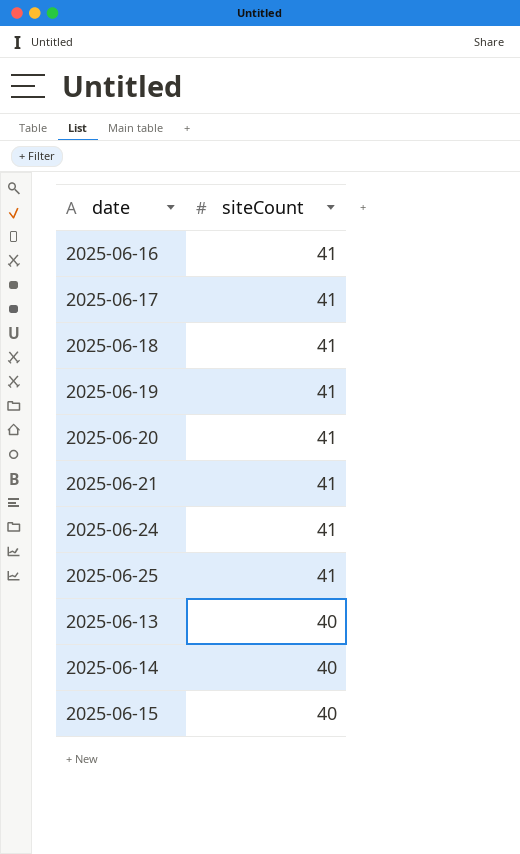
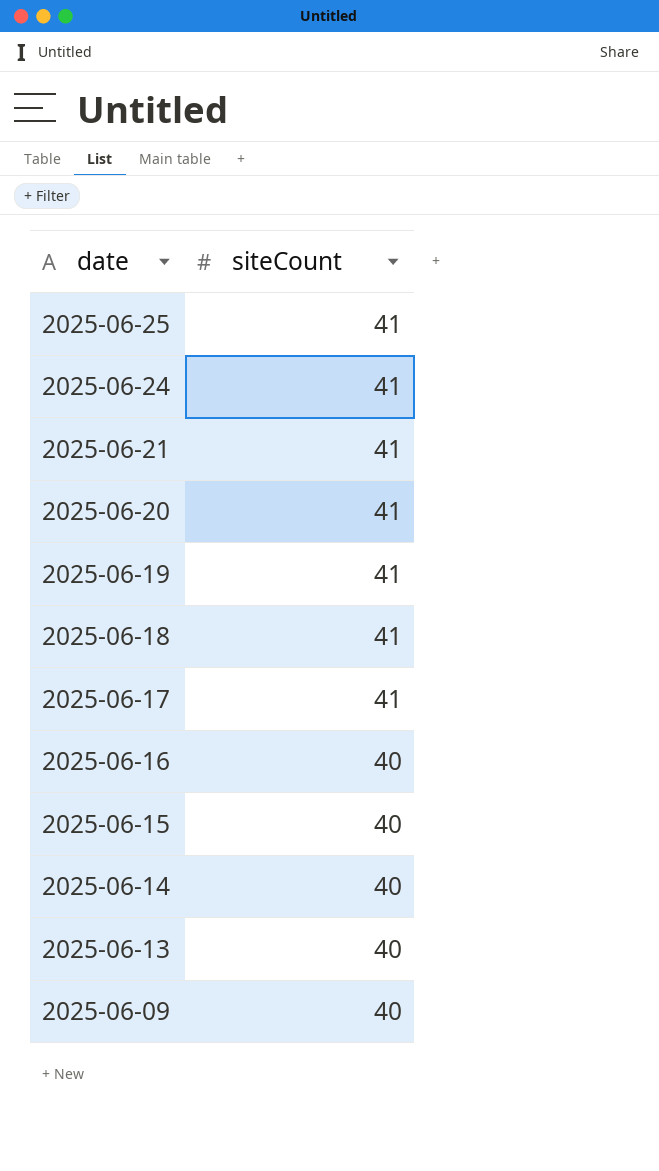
row order: siteCount descending -> date descending
2025-06-16 | siteCount: 41 -> 40
row 2025-06-09: none -> 40

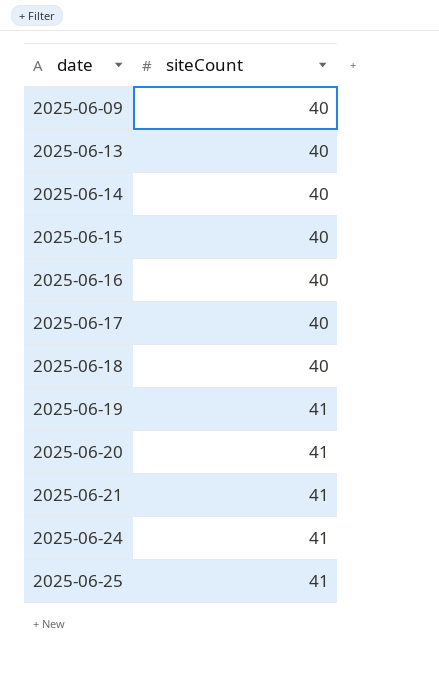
row order: date descending -> date ascending
2025-06-17 | siteCount: 41 -> 40
2025-06-18 | siteCount: 41 -> 40

